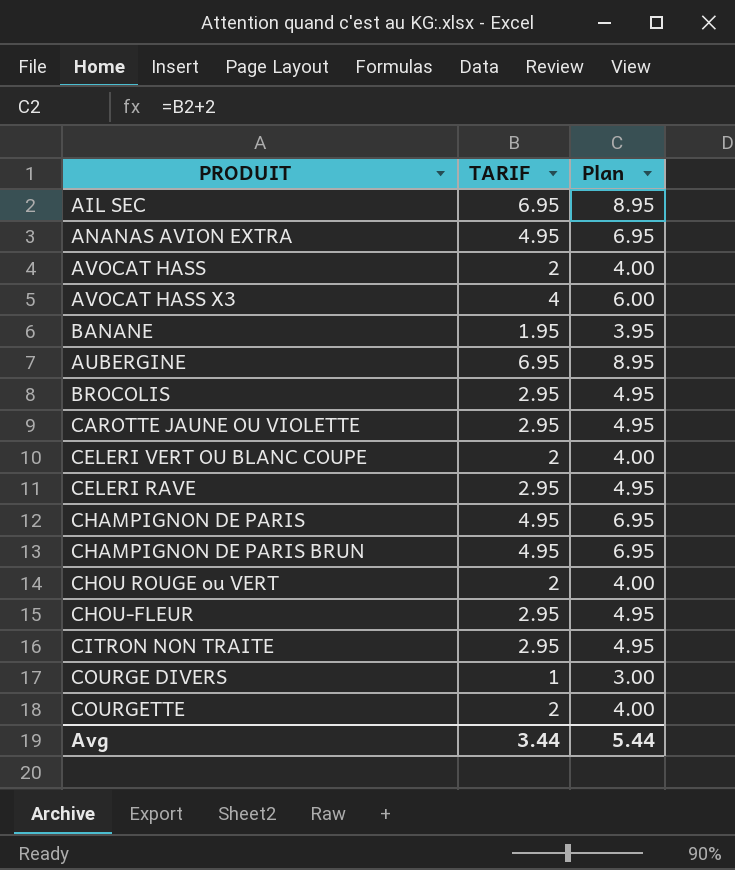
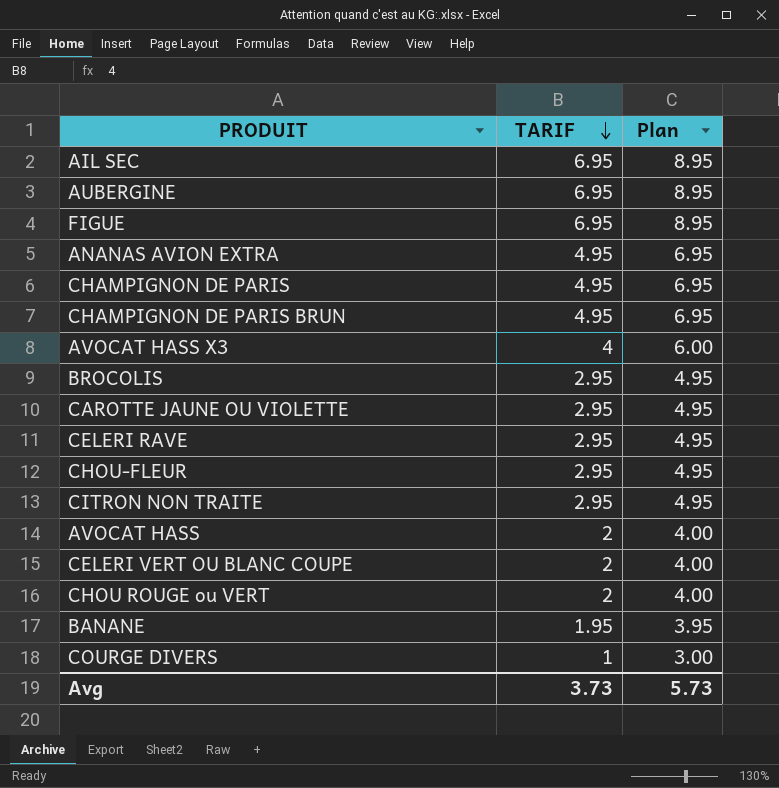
row order: none -> TARIF descending
row COURGETTE: 2 | 4.00 -> none
row FIGUE: none -> 6.95 | 8.95
Avg | TARIF: 3.44 -> 3.73
Avg | Plan: 5.44 -> 5.73

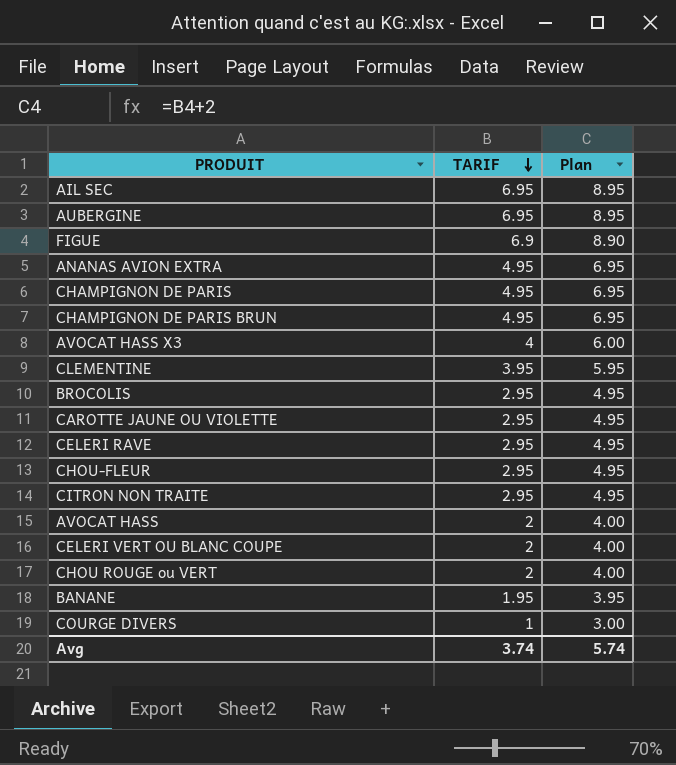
FIGUE | TARIF: 6.95 -> 6.9
FIGUE | Plan: 8.95 -> 8.90
row CLEMENTINE: none -> 3.95 | 5.95
Avg | TARIF: 3.73 -> 3.74
Avg | Plan: 5.73 -> 5.74

